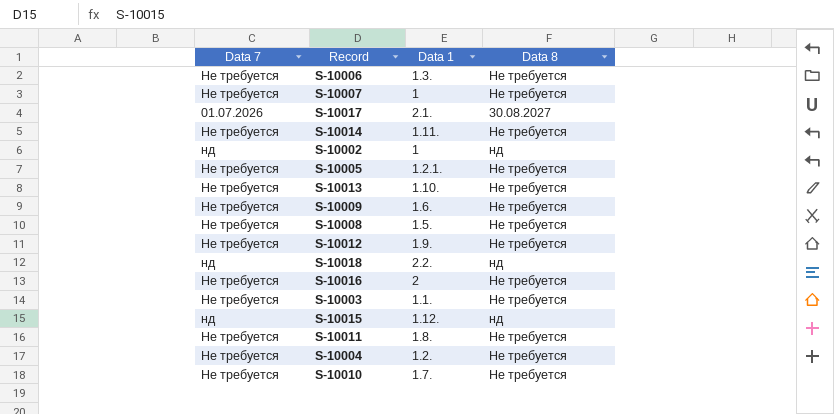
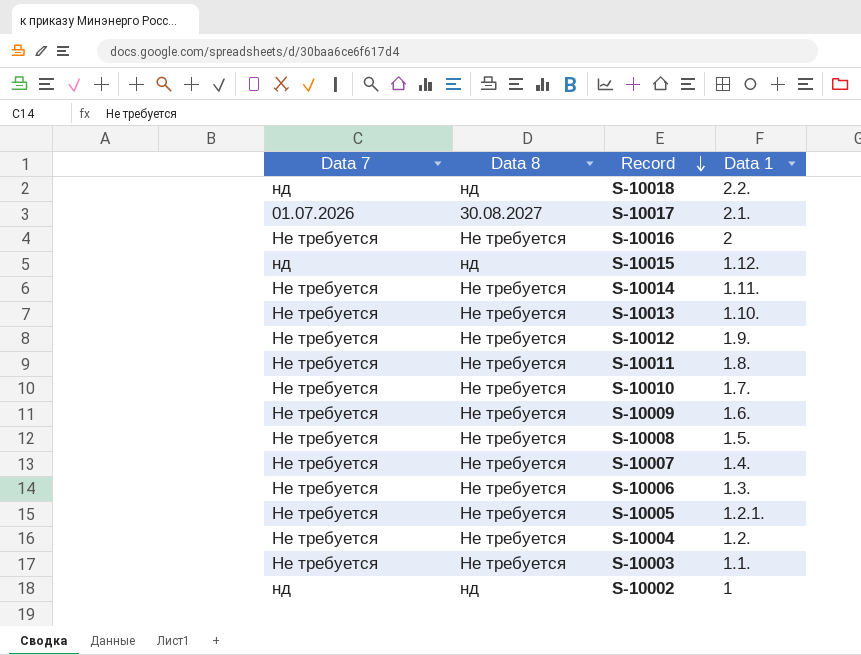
row order: none -> Record descending
column Data 8 | position: 4 -> 2
S-10007 | Data 1: 1 -> 1.4.

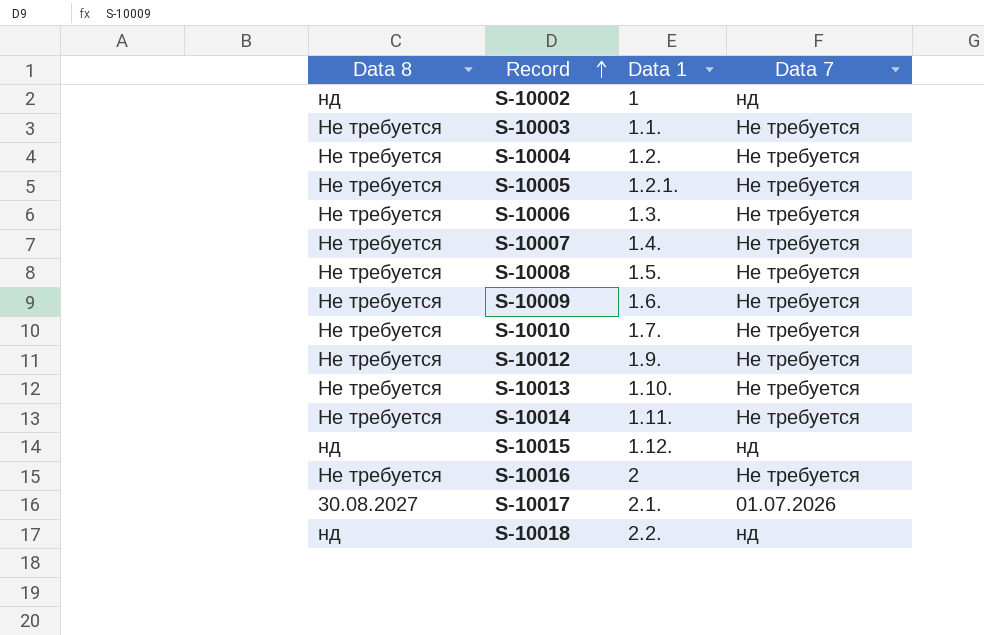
row order: Record descending -> Record ascending
column Data 7 | position: 1 -> 4
row S-10011: Не требуется | Не требуется | 1.8. -> none

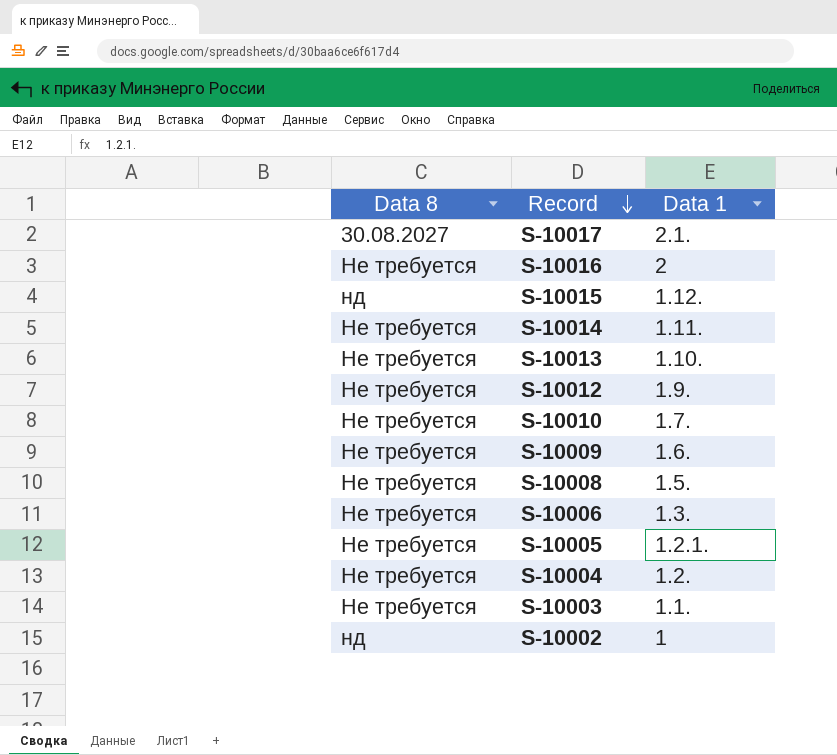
row order: Record ascending -> Record descending
column Data 7 | position: 4 -> none
row S-10007: Не требуется | 1.4. | Не требуется -> none
row S-10018: нд | 2.2. | нд -> none

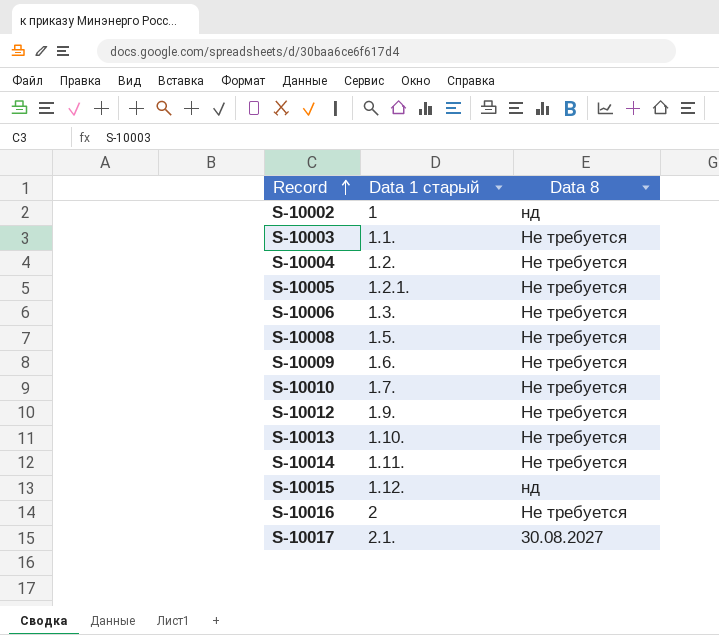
row order: Record descending -> Record ascending
column name: Data 1 -> Data 1 старый
column Data 8 | position: 1 -> 3

